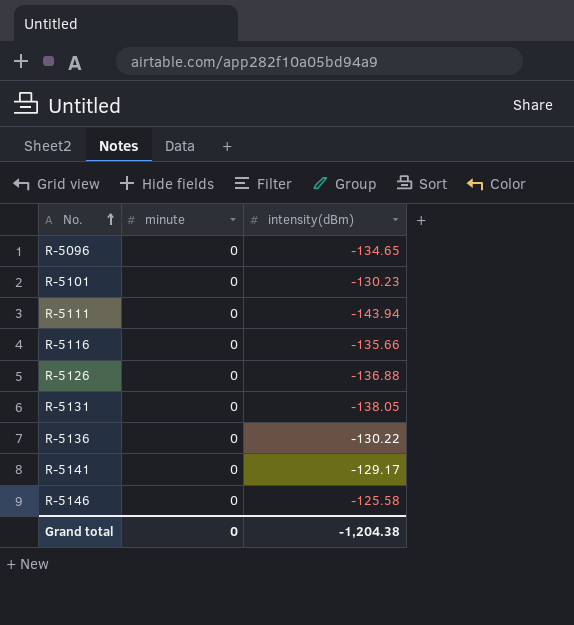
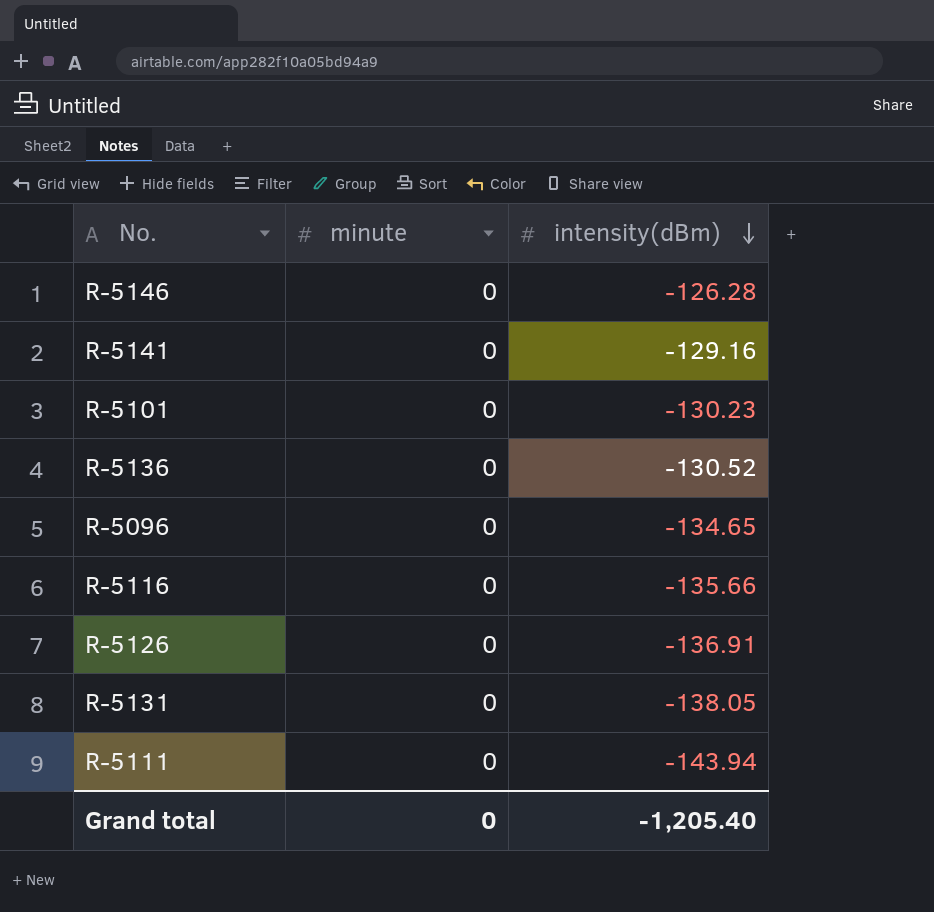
row order: No. ascending -> intensity(dBm) descending
R-5146 | intensity(dBm): -125.58 -> -126.28
R-5141 | intensity(dBm): -129.17 -> -129.16
R-5136 | intensity(dBm): -130.22 -> -130.52
R-5126 | intensity(dBm): -136.88 -> -136.91
Grand total | intensity(dBm): -1,204.38 -> -1,205.40

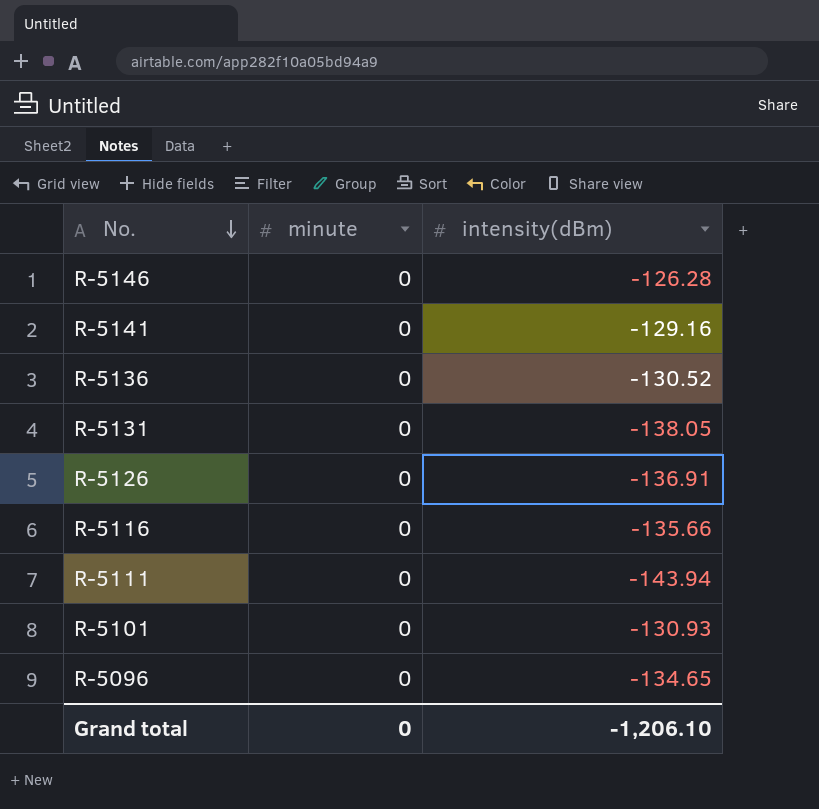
row order: intensity(dBm) descending -> No. descending
R-5101 | intensity(dBm): -130.23 -> -130.93
Grand total | intensity(dBm): -1,205.40 -> -1,206.10

